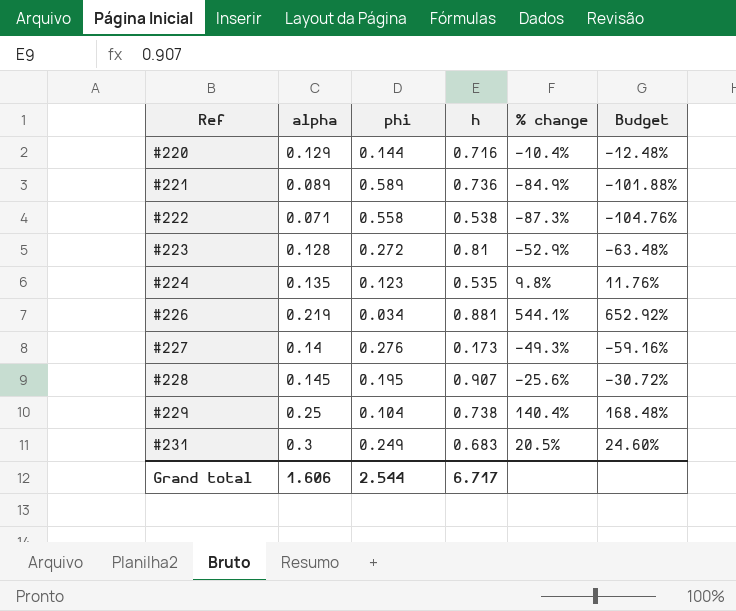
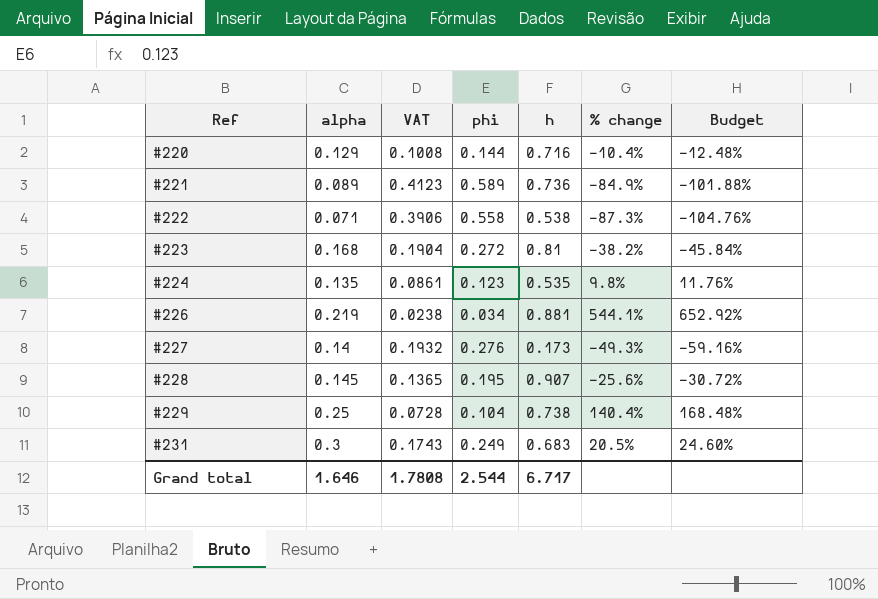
column VAT | formula: none -> [phi] * 0.7
#223 | alpha: 0.128 -> 0.168
#223 | % change: -52.9% -> -38.2%
#223 | Budget: -63.48% -> -45.84%
Grand total | alpha: 1.606 -> 1.646

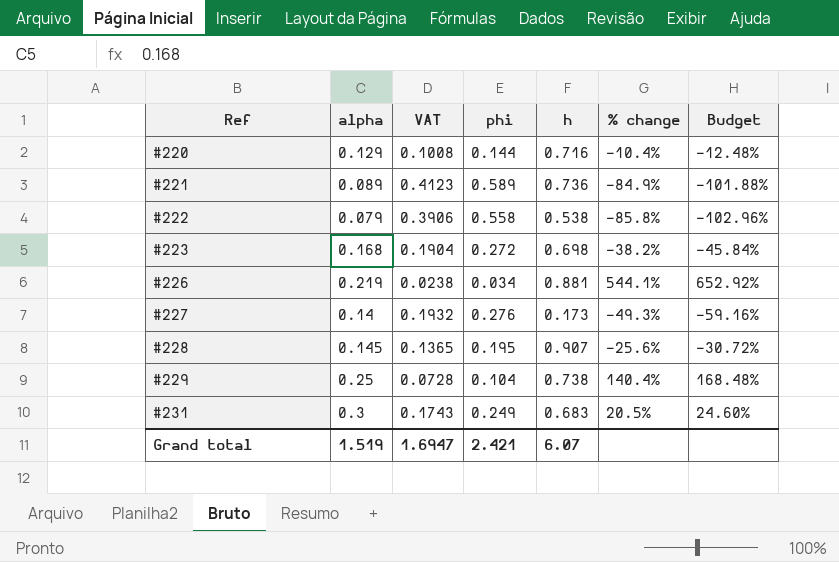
row #224: 0.135 | 0.0861 | 0.123 | 0.535 | 9.8% | 11.76% -> none
#222 | alpha: 0.071 -> 0.079
#222 | % change: -87.3% -> -85.8%
#222 | Budget: -104.76% -> -102.96%
#223 | h: 0.81 -> 0.698
Grand total | alpha: 1.646 -> 1.519
Grand total | VAT: 1.7808 -> 1.6947
Grand total | phi: 2.544 -> 2.421
Grand total | h: 6.717 -> 6.07

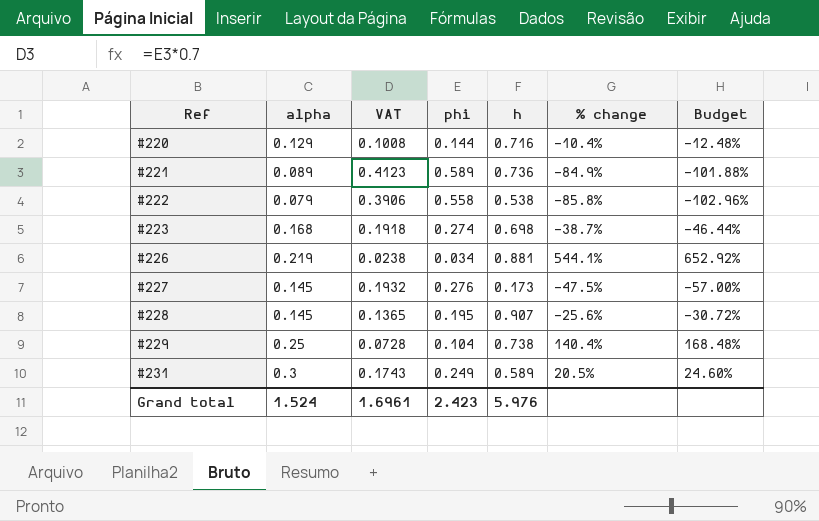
#223 | VAT: 0.1904 -> 0.1918
#223 | phi: 0.272 -> 0.274
#223 | % change: -38.2% -> -38.7%
#223 | Budget: -45.84% -> -46.44%
#227 | alpha: 0.14 -> 0.145
#227 | % change: -49.3% -> -47.5%
#227 | Budget: -59.16% -> -57.00%
#231 | h: 0.683 -> 0.589
Grand total | alpha: 1.519 -> 1.524
Grand total | VAT: 1.6947 -> 1.6961
Grand total | phi: 2.421 -> 2.423
Grand total | h: 6.07 -> 5.976

